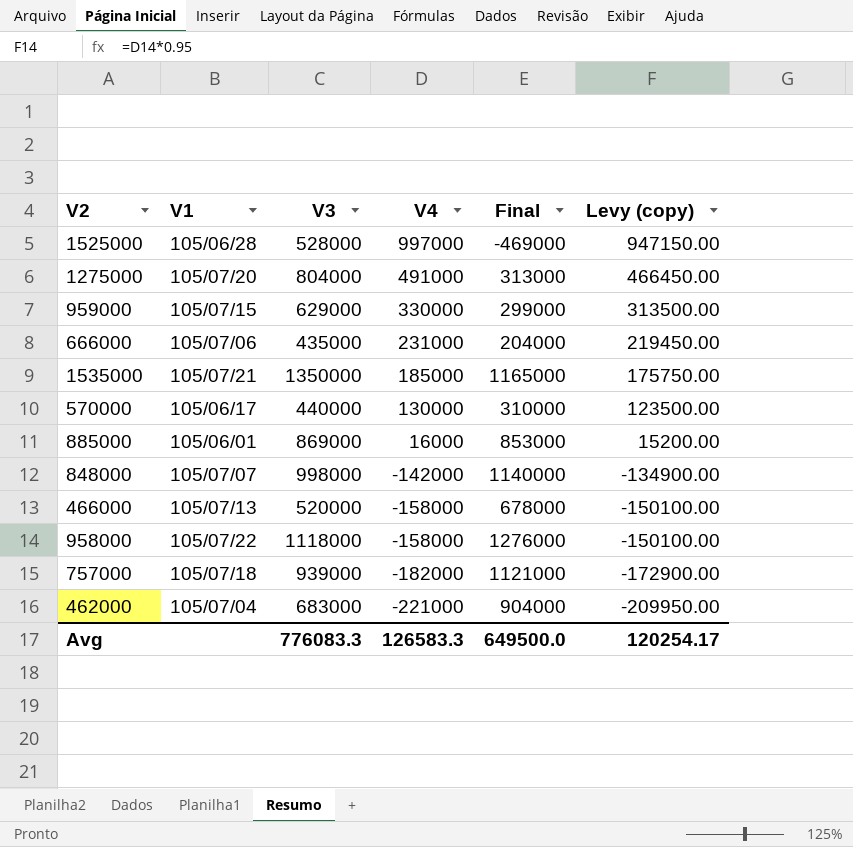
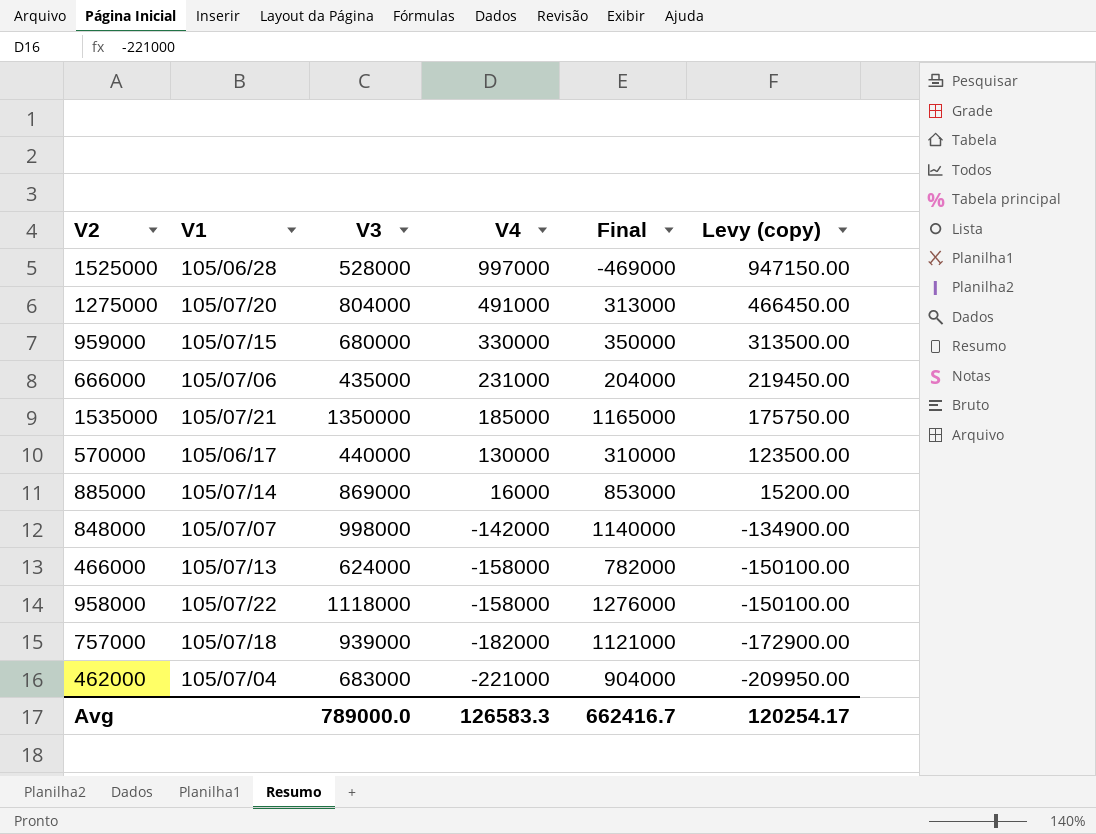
959000 | V3: 629000 -> 680000
959000 | Final: 299000 -> 350000
885000 | V1: 105/06/01 -> 105/07/14
466000 | V3: 520000 -> 624000
466000 | Final: 678000 -> 782000
Avg | V3: 776083.3 -> 789000.0
Avg | Final: 649500.0 -> 662416.7

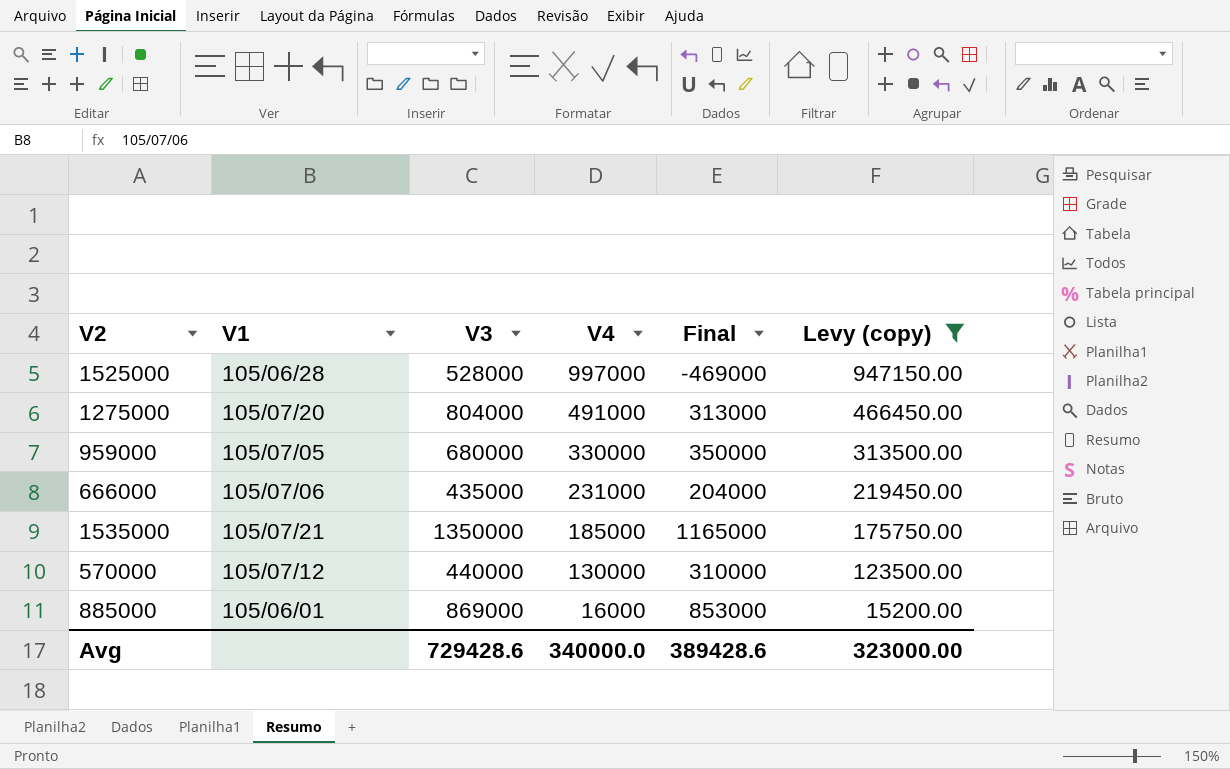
filter: none -> Levy (copy) >= 15200.00
959000 | V1: 105/07/15 -> 105/07/05
570000 | V1: 105/06/17 -> 105/07/12
885000 | V1: 105/07/14 -> 105/06/01
Avg | V3: 789000.0 -> 729428.6
Avg | V4: 126583.3 -> 340000.0
Avg | Final: 662416.7 -> 389428.6
Avg | Levy (copy): 120254.17 -> 323000.00

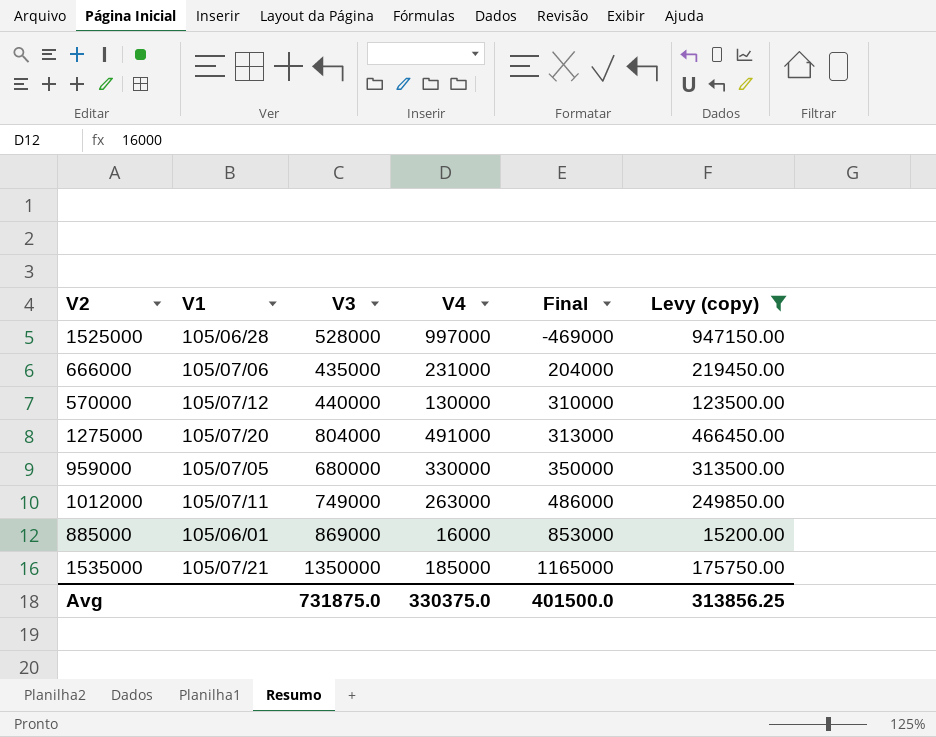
row order: V4 descending -> Final ascending
row 1012000: none -> 105/07/11 | 749000 | 263000 | 486000 | 249850.00
Avg | V3: 729428.6 -> 731875.0
Avg | V4: 340000.0 -> 330375.0
Avg | Final: 389428.6 -> 401500.0
Avg | Levy (copy): 323000.00 -> 313856.25

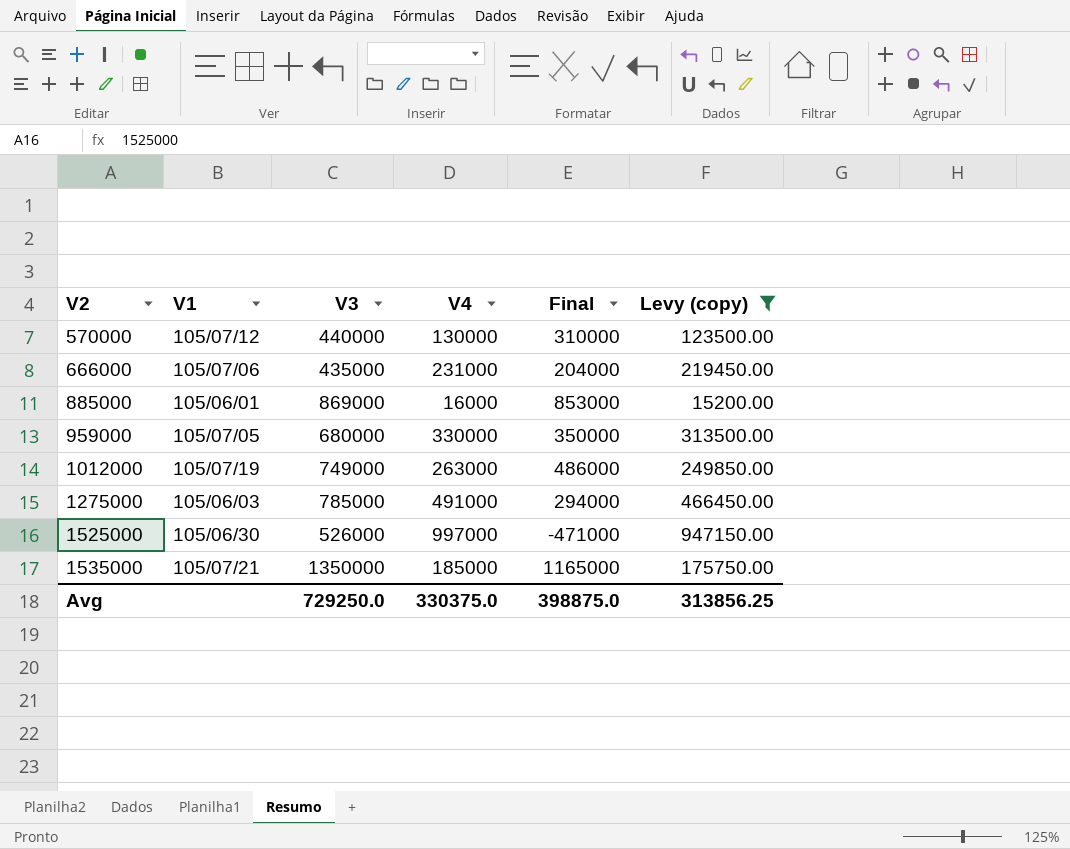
row order: Final ascending -> V2 ascending
1012000 | V1: 105/07/11 -> 105/07/19
1275000 | V1: 105/07/20 -> 105/06/03
1275000 | V3: 804000 -> 785000
1275000 | Final: 313000 -> 294000
1525000 | V1: 105/06/28 -> 105/06/30
1525000 | V3: 528000 -> 526000
1525000 | Final: -469000 -> -471000
Avg | V3: 731875.0 -> 729250.0
Avg | Final: 401500.0 -> 398875.0

